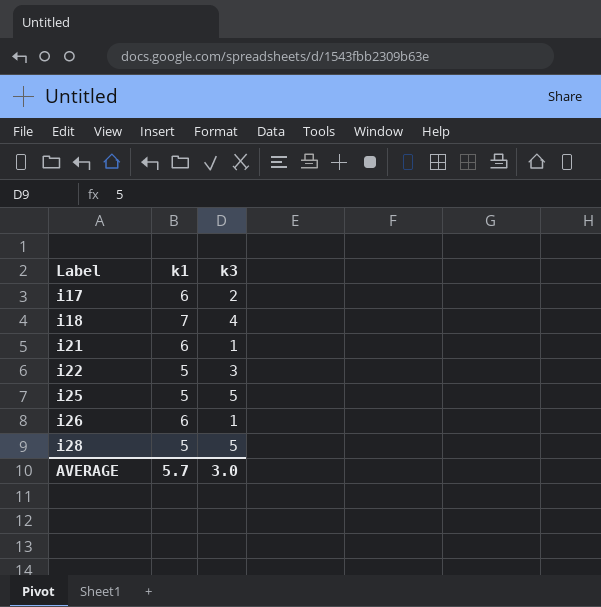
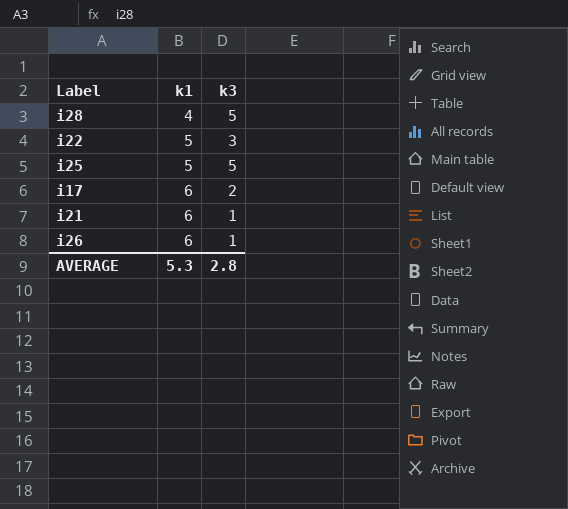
row order: Label ascending -> k1 ascending
row i18: 7 | 4 -> none
i28 | k1: 5 -> 4
AVERAGE | k1: 5.7 -> 5.3
AVERAGE | k3: 3.0 -> 2.8

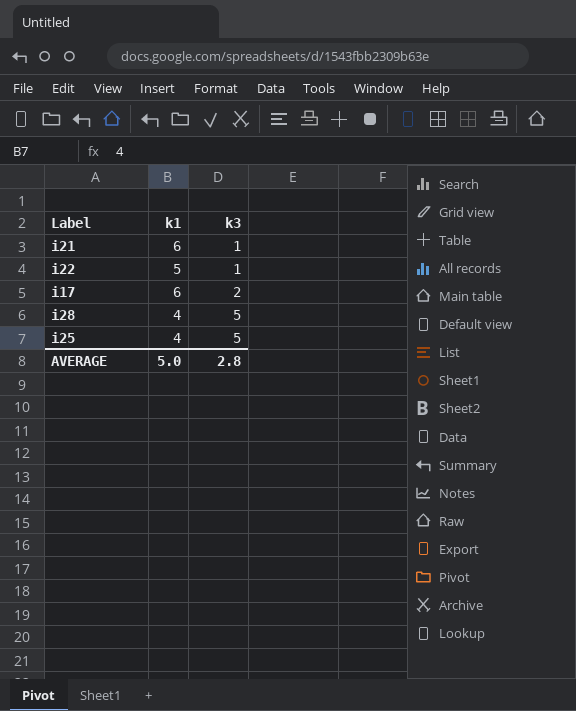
row order: k1 ascending -> k3 ascending
row i26: 6 | 1 -> none
i22 | k3: 3 -> 1
i25 | k1: 5 -> 4
AVERAGE | k1: 5.3 -> 5.0

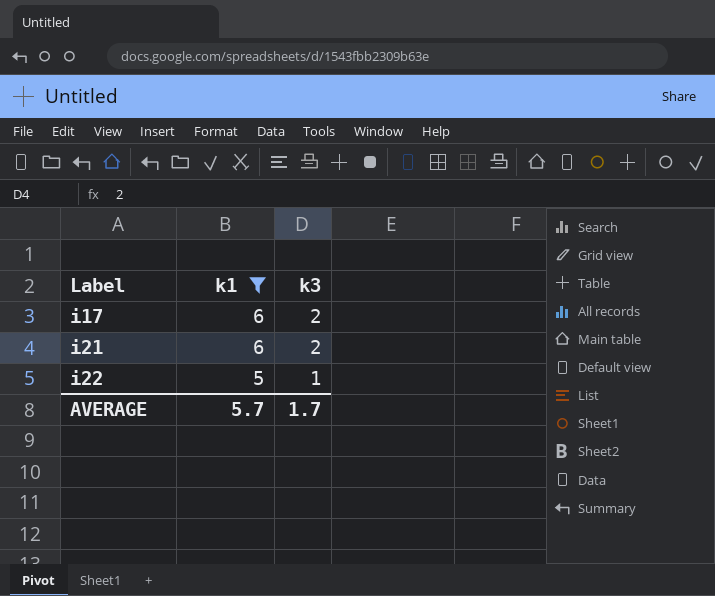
filter: none -> k1 != 4
row order: k3 ascending -> Label ascending
i21 | k3: 1 -> 2
AVERAGE | k1: 5.0 -> 5.7
AVERAGE | k3: 2.8 -> 1.7

